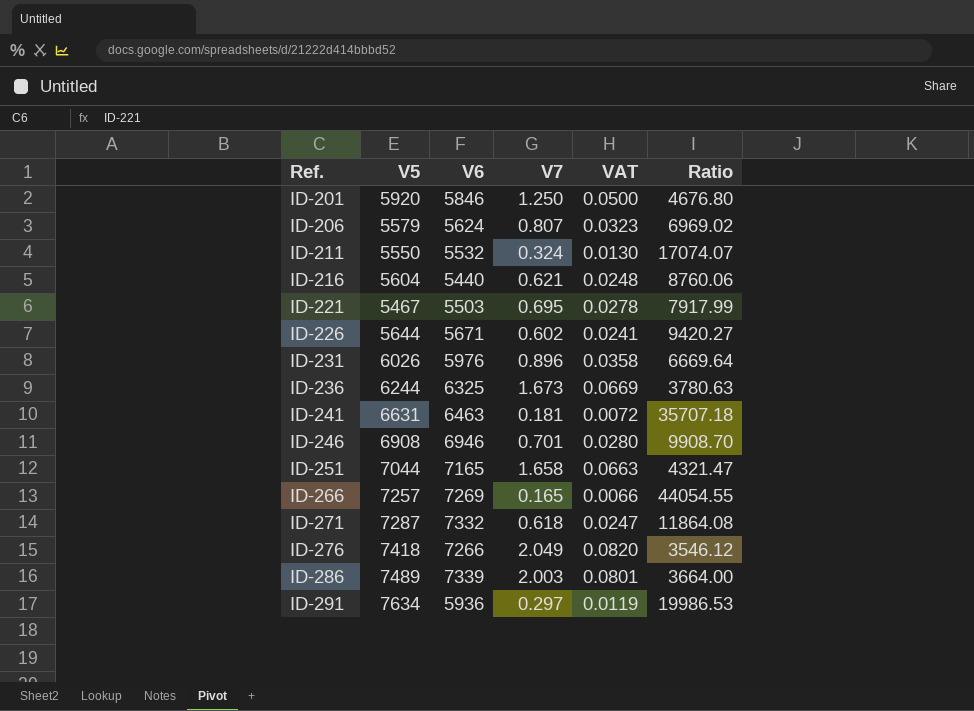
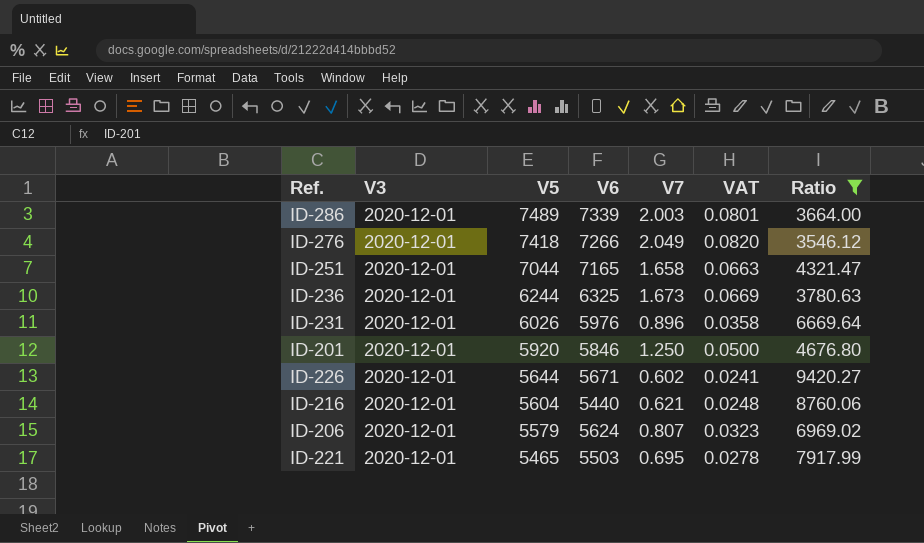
filter: none -> Ratio <= 9420.27
row order: Ref. ascending -> V5 descending
column V3 | position: none -> 2
ID-221 | V5: 5467 -> 5465

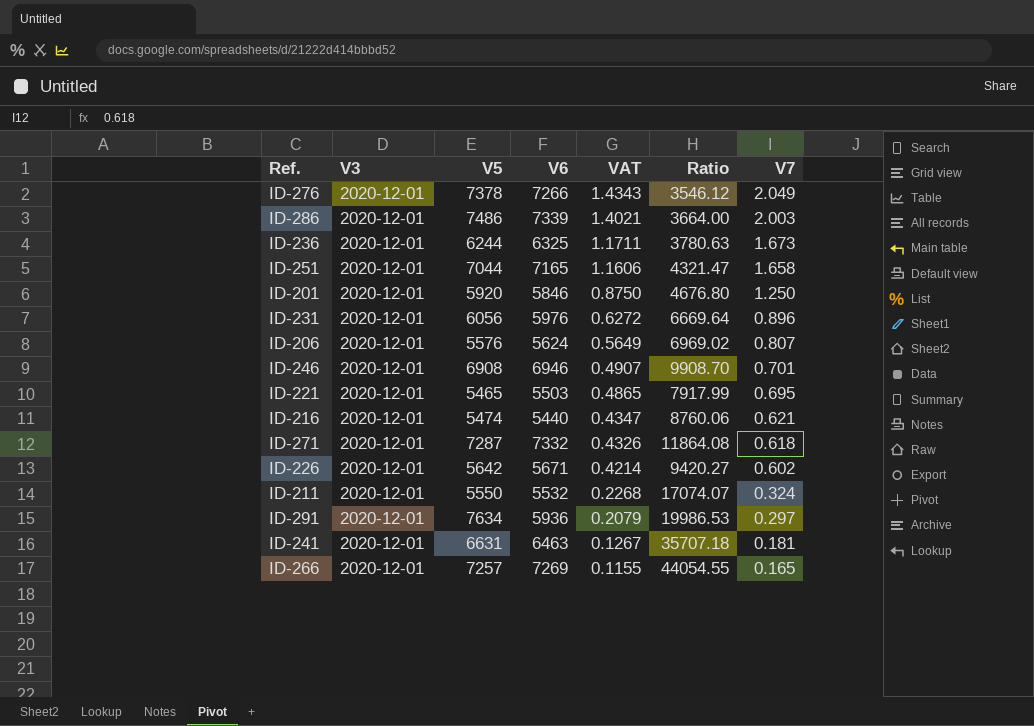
filter: Ratio <= 9420.27 -> none
row order: V5 descending -> VAT descending
column VAT | formula: [V7] * 0.04 -> [V7] * 0.7
column V7 | position: 5 -> 7
ID-276 | V5: 7418 -> 7378
ID-286 | V5: 7489 -> 7486
ID-231 | V5: 6026 -> 6056
ID-206 | V5: 5579 -> 5576
ID-216 | V5: 5604 -> 5474
ID-226 | V5: 5644 -> 5642

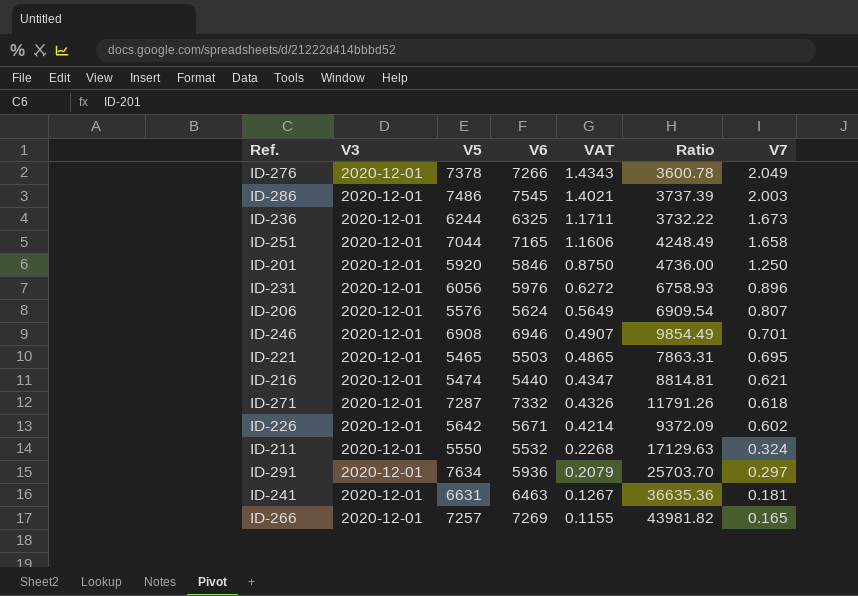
column Ratio | formula: [V6] / [V7] -> [V5] / [V7]
ID-286 | V6: 7339 -> 7545

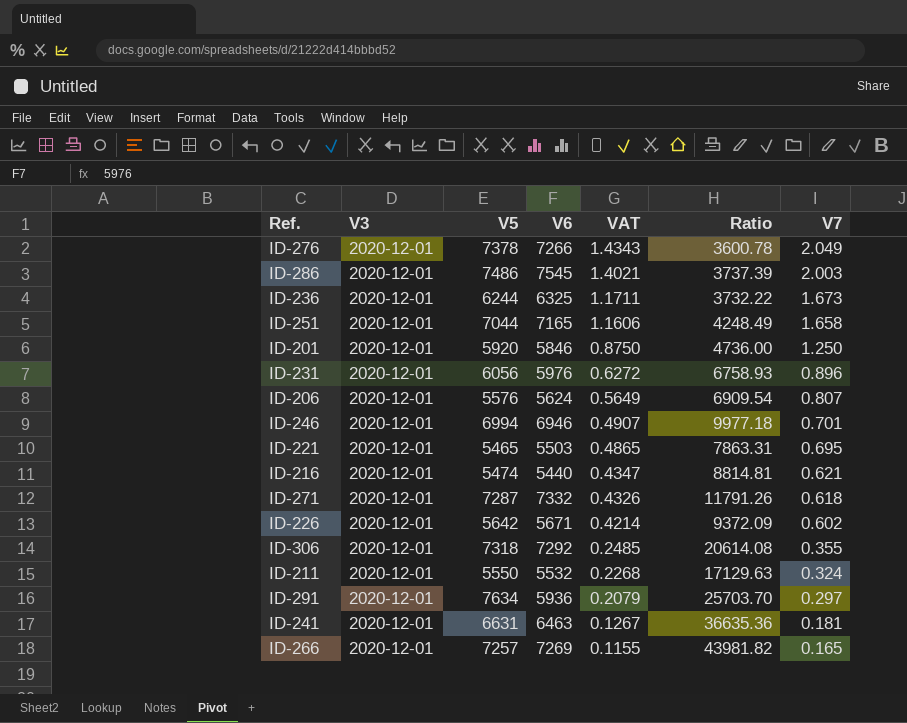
ID-246 | V5: 6908 -> 6994
ID-246 | Ratio: 9854.49 -> 9977.18
row ID-306: none -> 2020-12-01 | 7318 | 7292 | 0.2485 | 20614.08 | 0.355

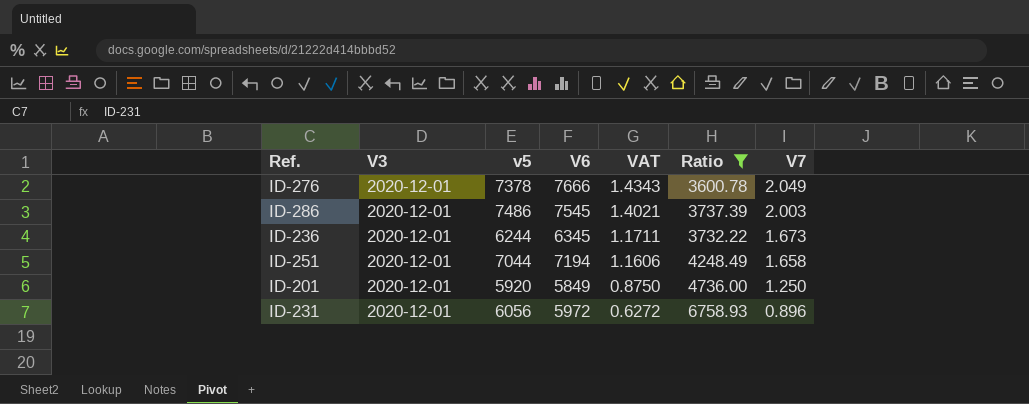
filter: none -> Ratio <= 6758.93
column name: V5 -> v5
ID-276 | V6: 7266 -> 7666
ID-236 | V6: 6325 -> 6345
ID-251 | V6: 7165 -> 7194
ID-201 | V6: 5846 -> 5849
ID-231 | V6: 5976 -> 5972

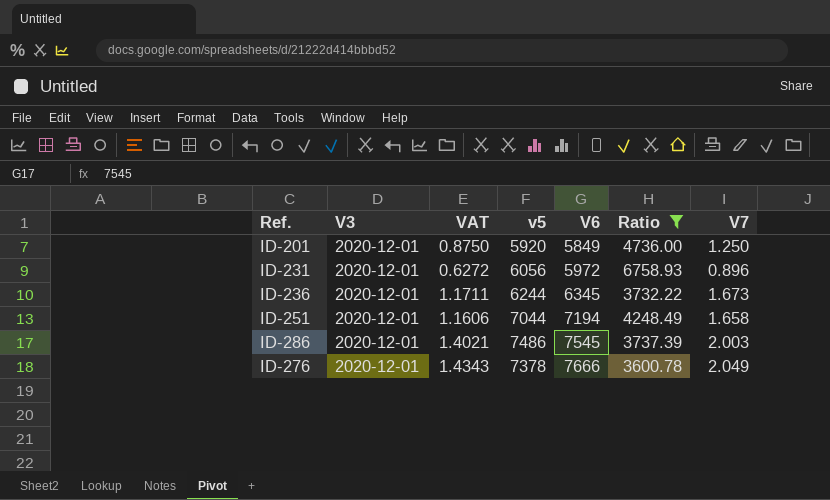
row order: VAT descending -> V6 ascending
column VAT | position: 5 -> 3

